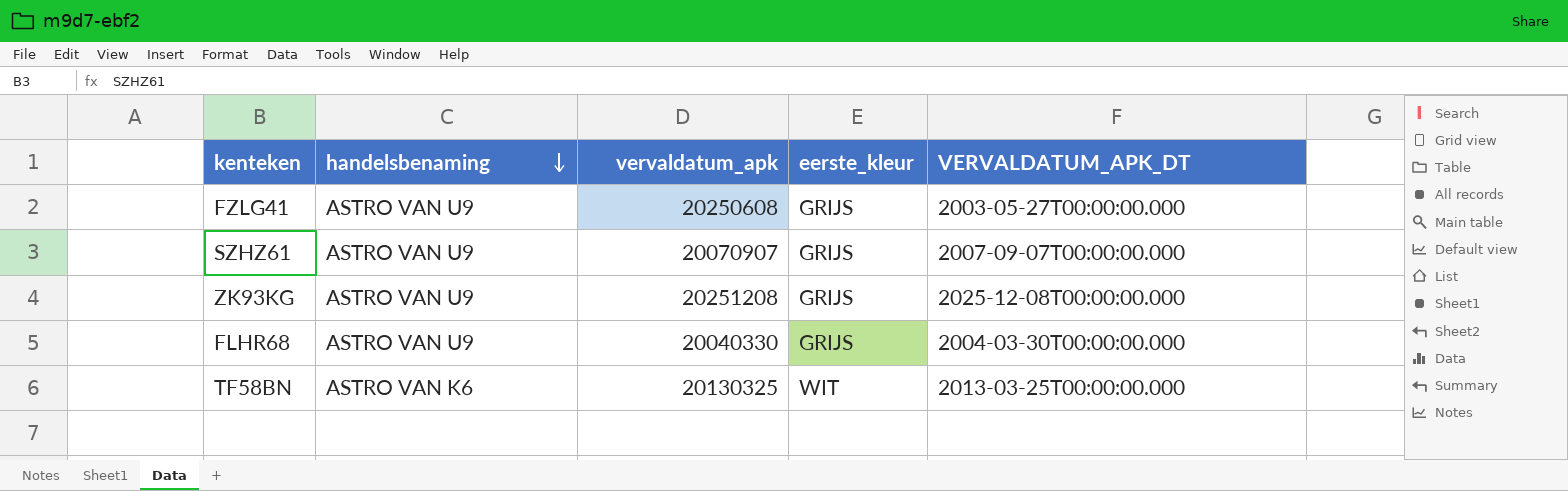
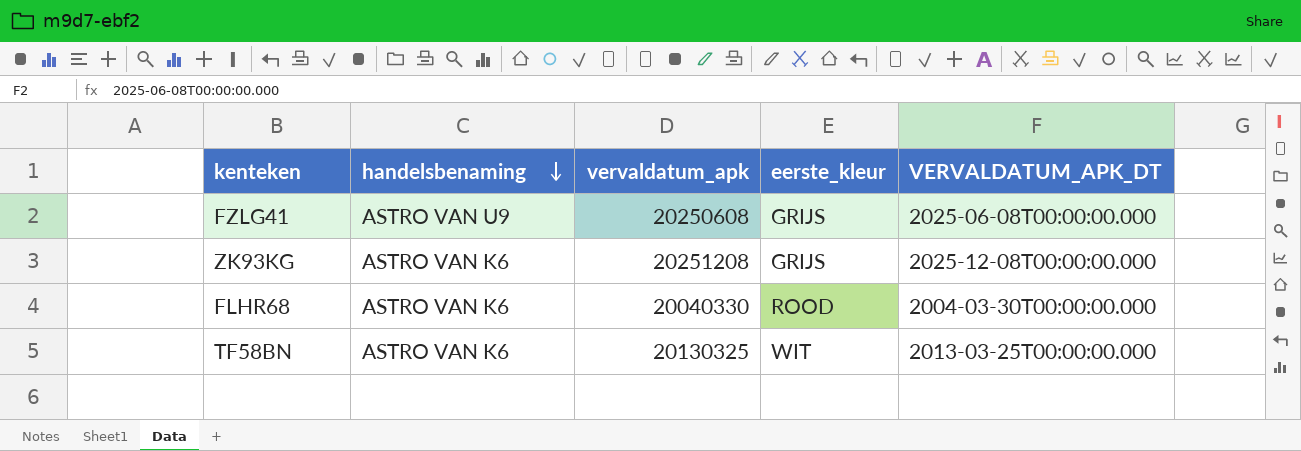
row SZHZ61: ASTRO VAN U9 | 20070907 | GRIJS | 2007-09-07T00:00:00.000 -> none
FZLG41 | VERVALDATUM_APK_DT: 2003-05-27T00:00:00.000 -> 2025-06-08T00:00:00.000
ZK93KG | handelsbenaming: ASTRO VAN U9 -> ASTRO VAN K6
FLHR68 | handelsbenaming: ASTRO VAN U9 -> ASTRO VAN K6
FLHR68 | eerste_kleur: GRIJS -> ROOD

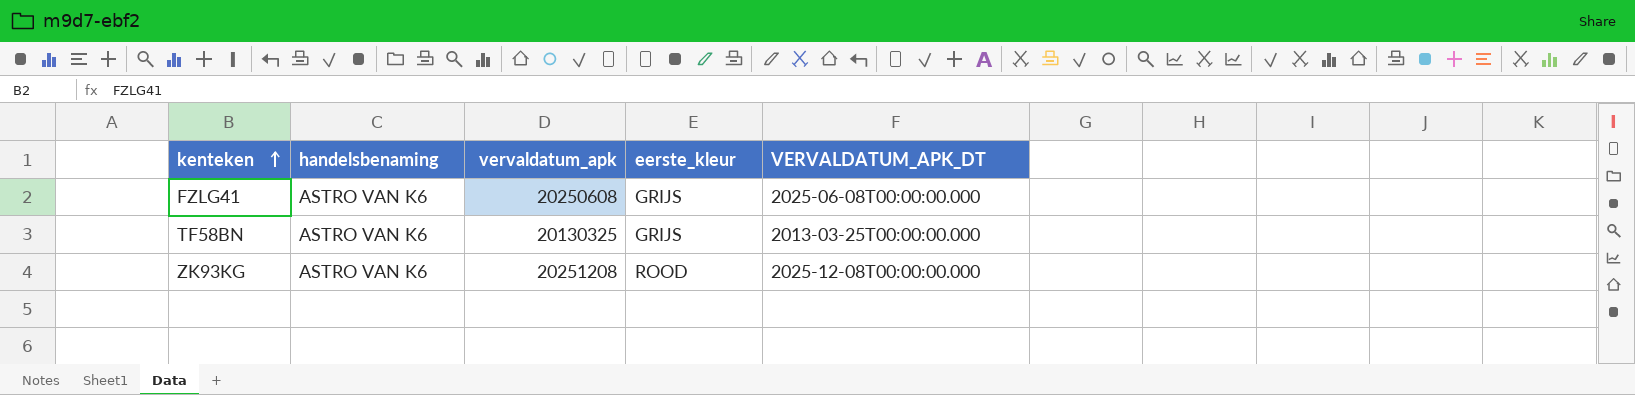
row order: handelsbenaming descending -> kenteken ascending
row FLHR68: ASTRO VAN K6 | 20040330 | ROOD | 2004-03-30T00:00:00.000 -> none
FZLG41 | handelsbenaming: ASTRO VAN U9 -> ASTRO VAN K6
TF58BN | eerste_kleur: WIT -> GRIJS
ZK93KG | eerste_kleur: GRIJS -> ROOD

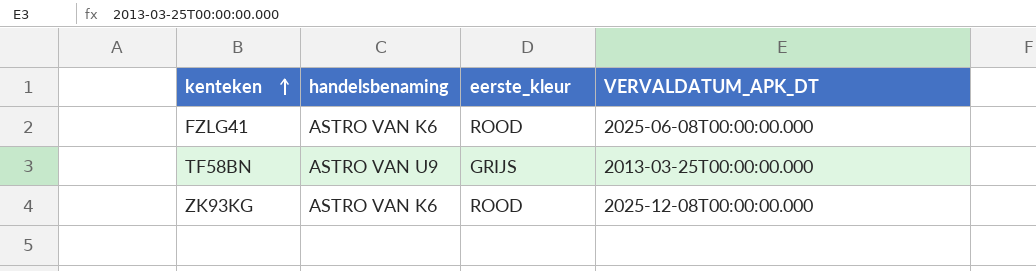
column vervaldatum_apk | position: 3 -> none
FZLG41 | eerste_kleur: GRIJS -> ROOD
TF58BN | handelsbenaming: ASTRO VAN K6 -> ASTRO VAN U9

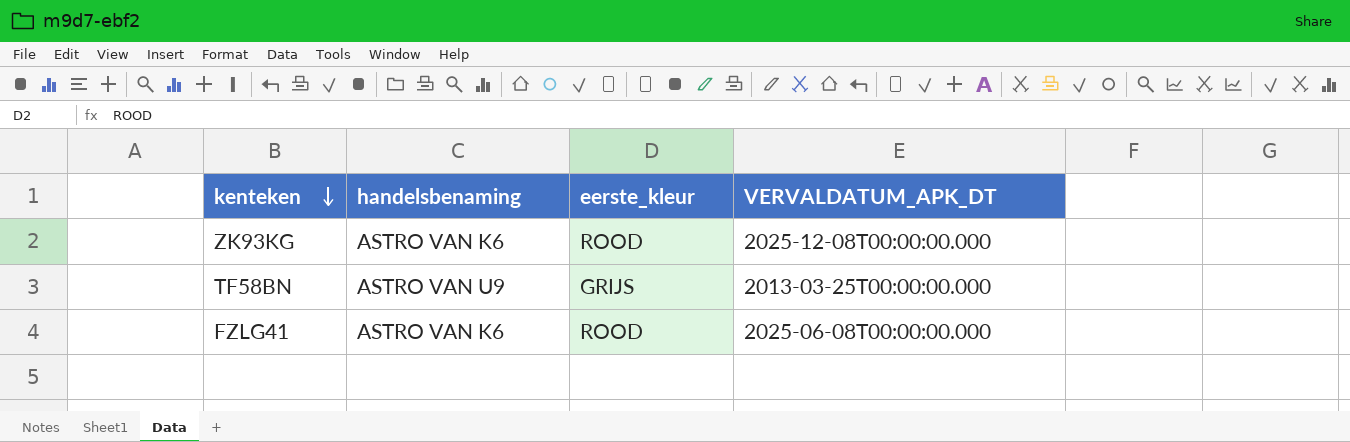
row order: kenteken ascending -> kenteken descending

